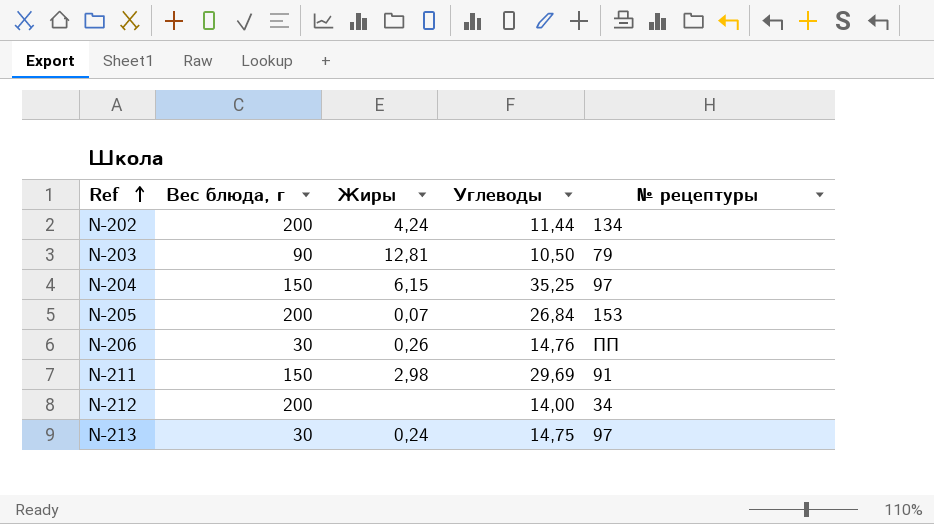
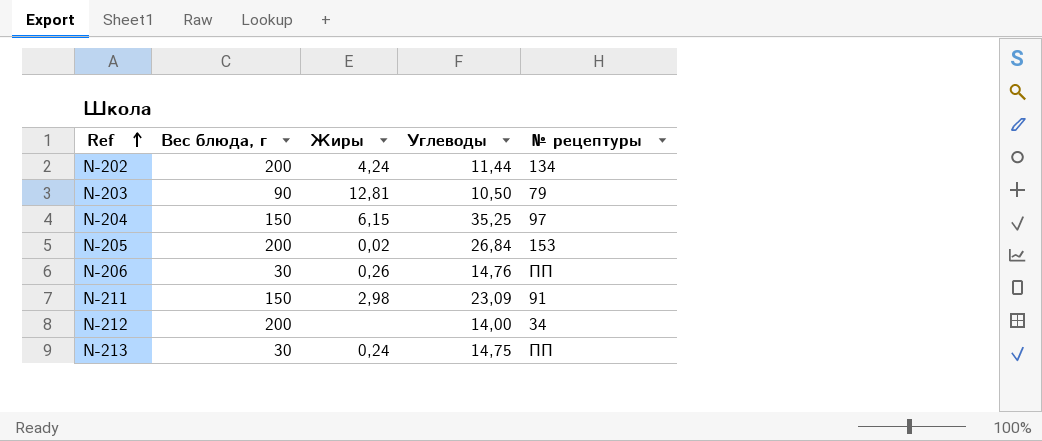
N-205 | Жиры: 0,07 -> 0,02
N-211 | Углеводы: 29,69 -> 23,09
N-213 | № рецептуры: 97 -> ПП

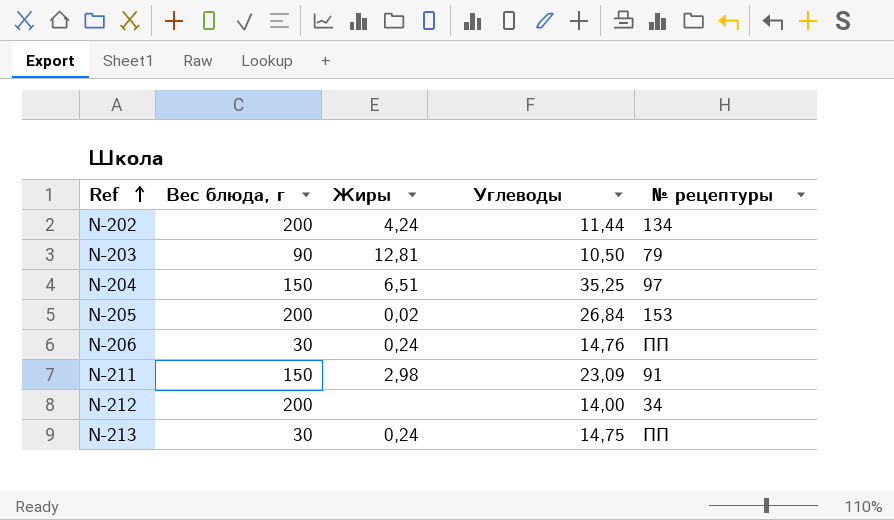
N-204 | Жиры: 6,15 -> 6,51
N-206 | Жиры: 0,26 -> 0,24

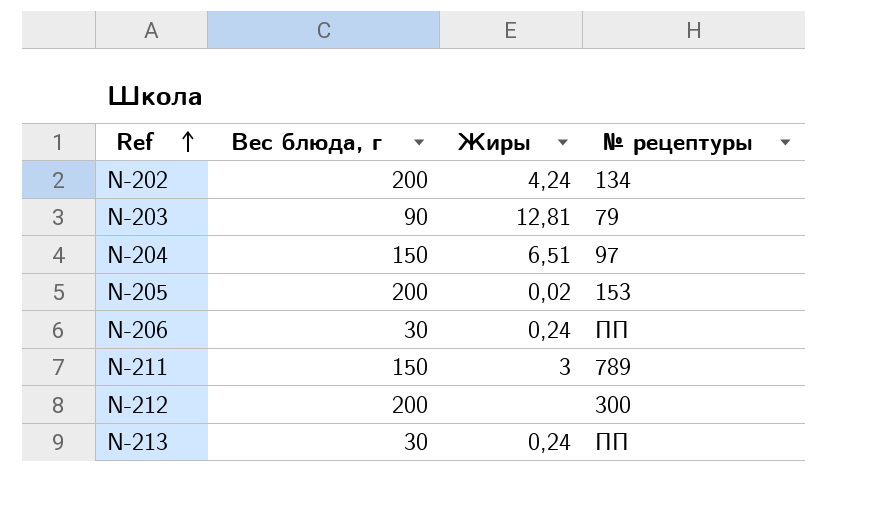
column Углеводы | position: 4 -> none
N-211 | Жиры: 2,98 -> 3
N-211 | № рецептуры: 91 -> 789
N-212 | № рецептуры: 34 -> 300

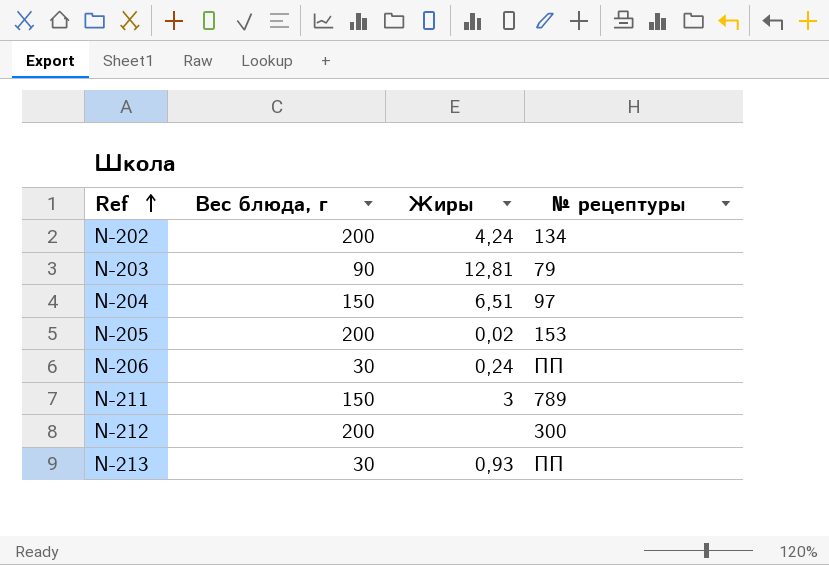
N-213 | Жиры: 0,24 -> 0,93

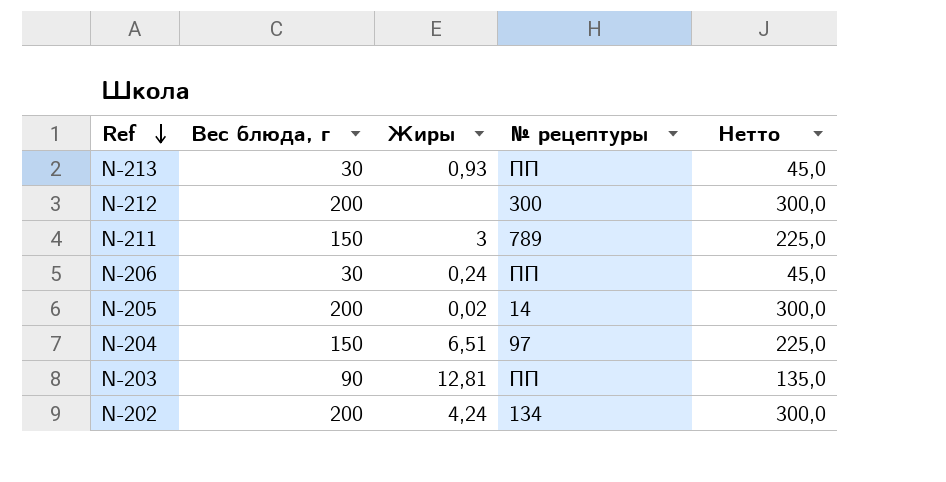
row order: Ref ascending -> Ref descending
column Нетто | formula: none -> [Вес блюда, г] * 1,5
N-205 | № рецептуры: 153 -> 14
N-203 | № рецептуры: 79 -> ПП

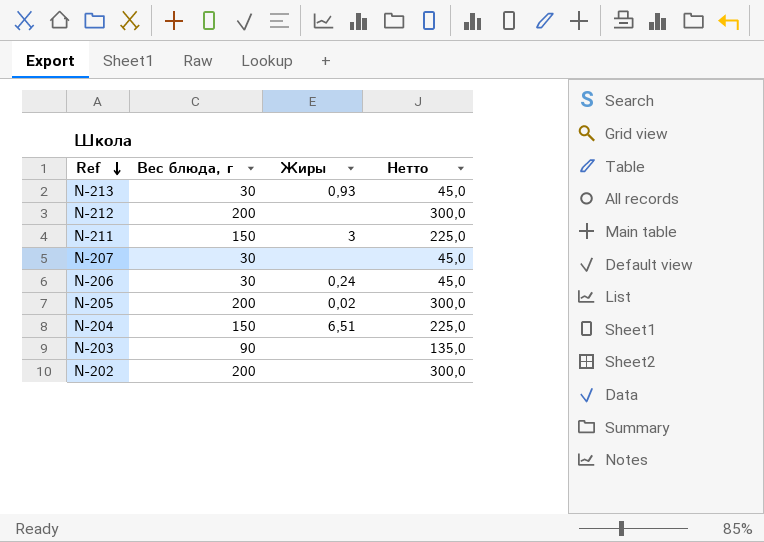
column № рецептуры | position: 4 -> none
row N-207: none -> 30 | none | 45,0
N-203 | Жиры: 12,81 -> none
N-202 | Жиры: 4,24 -> none

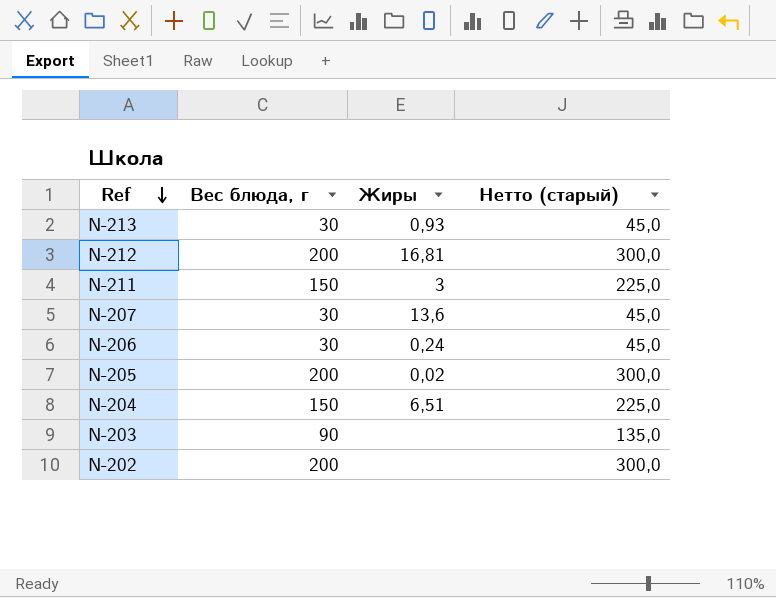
column name: Нетто -> Нетто (старый)
N-212 | Жиры: none -> 16,81
N-207 | Жиры: none -> 13,6

